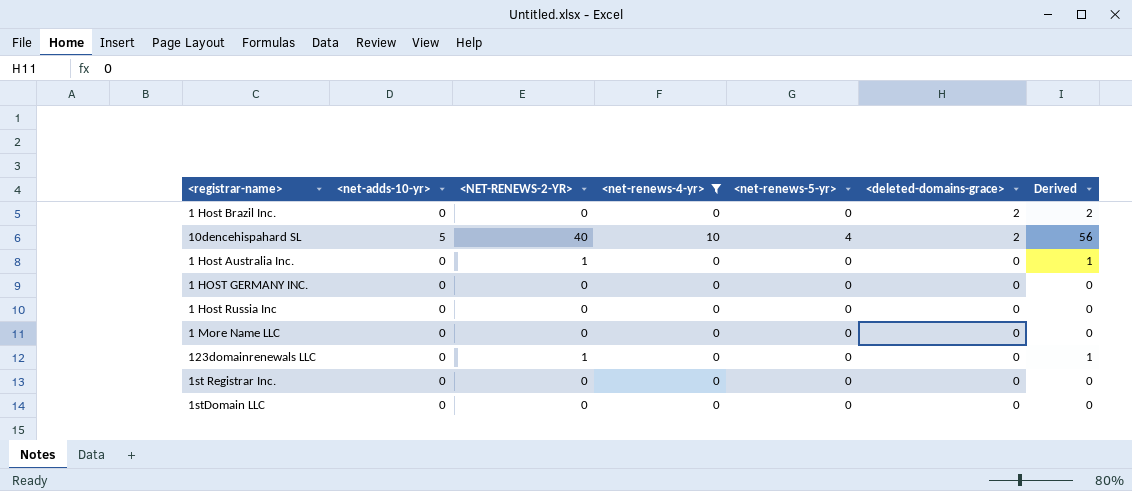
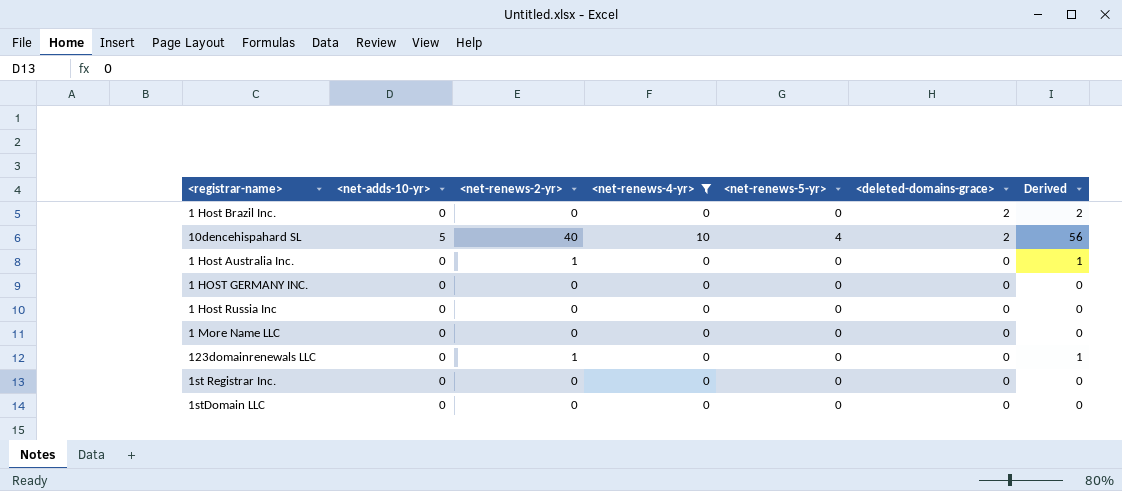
column name: <NET-RENEWS-2-YR> -> <net-renews-2-yr>

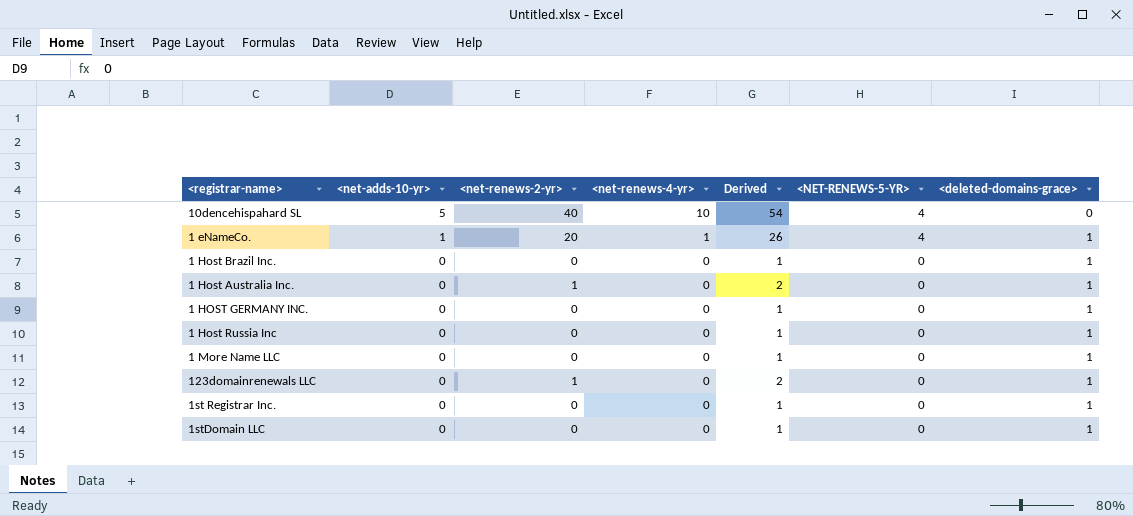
filter: <net-renews-4-yr> != 1 -> none
row order: <deleted-domains-grace> descending -> <net-adds-10-yr> descending
column Derived | position: 7 -> 5
column name: <net-renews-5-yr> -> <NET-RENEWS-5-YR>
10dencehispahard SL | Derived: 56 -> 54
10dencehispahard SL | <deleted-domains-grace>: 2 -> 0
1 Host Brazil Inc. | Derived: 2 -> 1
1 Host Brazil Inc. | <deleted-domains-grace>: 2 -> 1
1 Host Australia Inc. | Derived: 1 -> 2
1 Host Australia Inc. | <deleted-domains-grace>: 0 -> 1
1 HOST GERMANY INC. | Derived: 0 -> 1
1 HOST GERMANY INC. | <deleted-domains-grace>: 0 -> 1
1 Host Russia Inc | Derived: 0 -> 1
1 Host Russia Inc | <deleted-domains-grace>: 0 -> 1
1 More Name LLC | Derived: 0 -> 1
1 More Name LLC | <deleted-domains-grace>: 0 -> 1
123domainrenewals LLC | Derived: 1 -> 2
123domainrenewals LLC | <deleted-domains-grace>: 0 -> 1
1st Registrar Inc. | Derived: 0 -> 1
1st Registrar Inc. | <deleted-domains-grace>: 0 -> 1
1stDomain LLC | Derived: 0 -> 1
1stDomain LLC | <deleted-domains-grace>: 0 -> 1

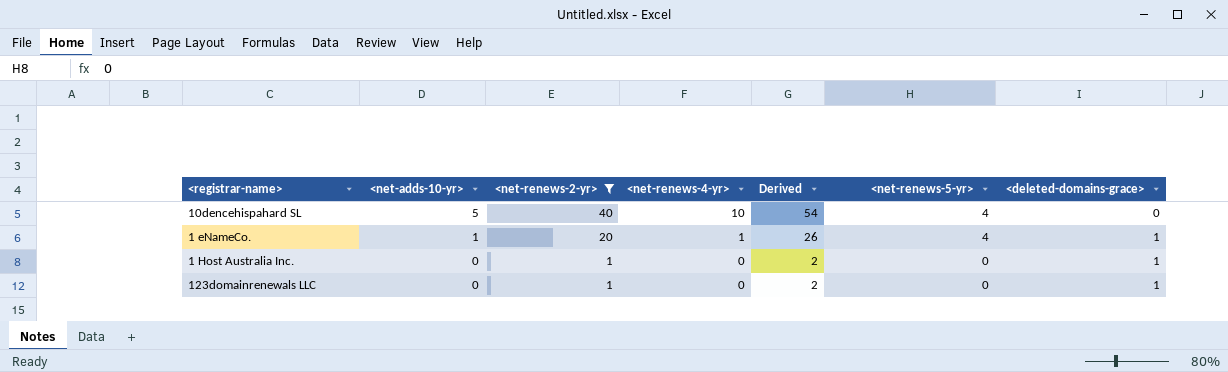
filter: none -> <net-renews-2-yr> != 0
column name: <NET-RENEWS-5-YR> -> <net-renews-5-yr>

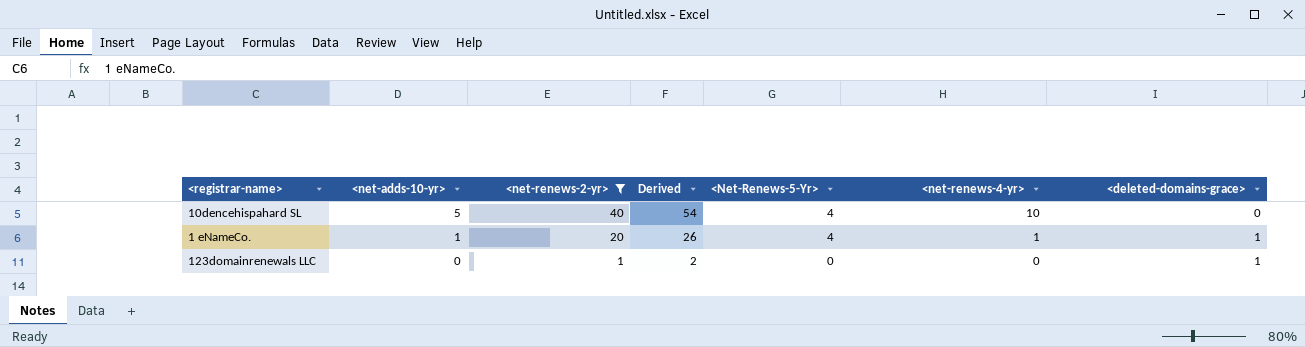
column name: <net-renews-5-yr> -> <Net-Renews-5-Yr>
column <net-renews-4-yr> | position: 4 -> 6
row 1 Host Australia Inc.: 0 | 1 | 0 | 2 | 0 | 1 -> none

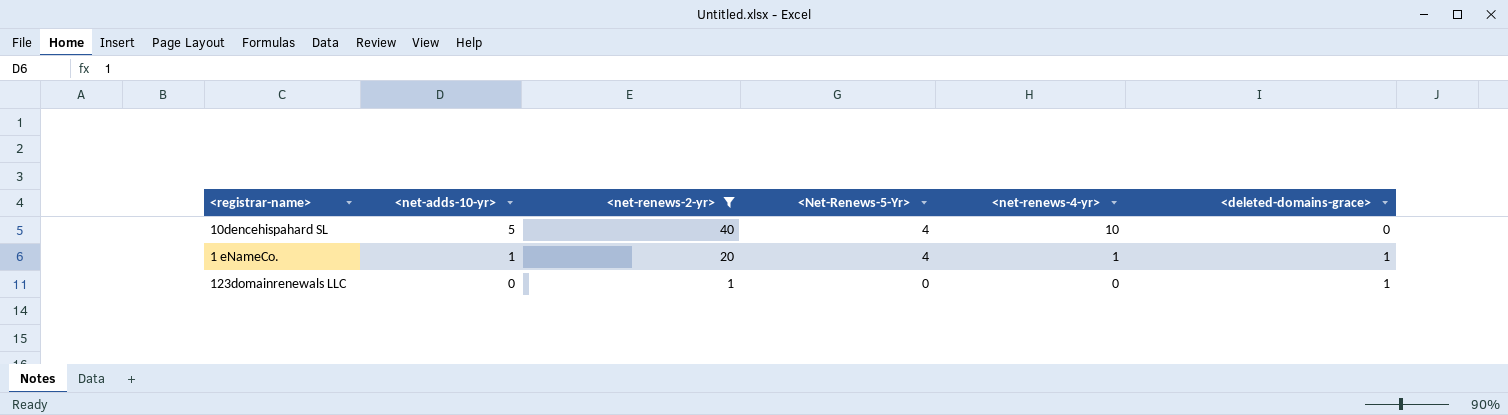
column Derived | formula: [<net-renews-2-yr>] + [<Net-Renews-5-Yr>] + [<net-renews-4-yr>] + [<deleted-domains-grace>] -> none

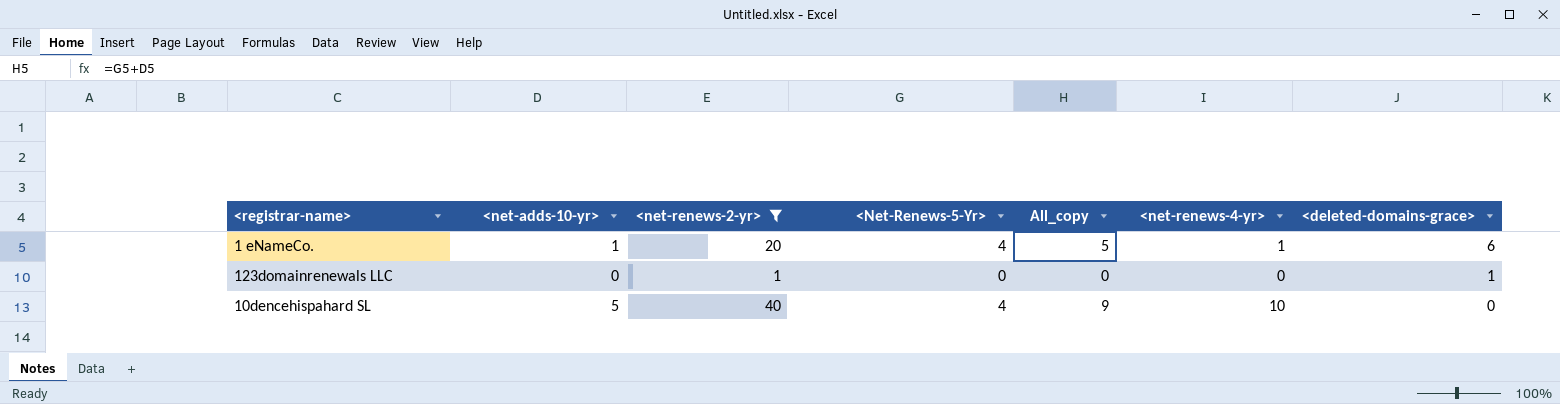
row order: <net-adds-10-yr> descending -> <deleted-domains-grace> descending
column All_copy | formula: none -> [<net-adds-10-yr>] + [<Net-Renews-5-Yr>]
1 eNameCo. | <deleted-domains-grace>: 1 -> 6

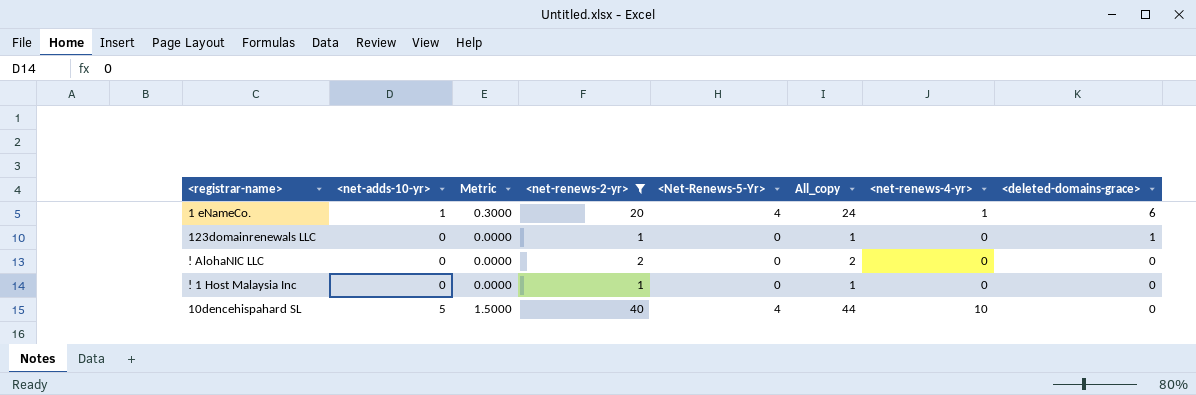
column Metric | formula: none -> [<net-adds-10-yr>] * 0.3
column All_copy | formula: [<net-adds-10-yr>] + [<Net-Renews-5-Yr>] -> [<net-renews-2-yr>] + [<Net-Renews-5-Yr>]
row ! AlohaNIC LLC: none -> 0 | 0.0000 | 2 | 0 | 2 | 0 | 0
row ! 1 Host Malaysia Inc: none -> 0 | 0.0000 | 1 | 0 | 1 | 0 | 0

